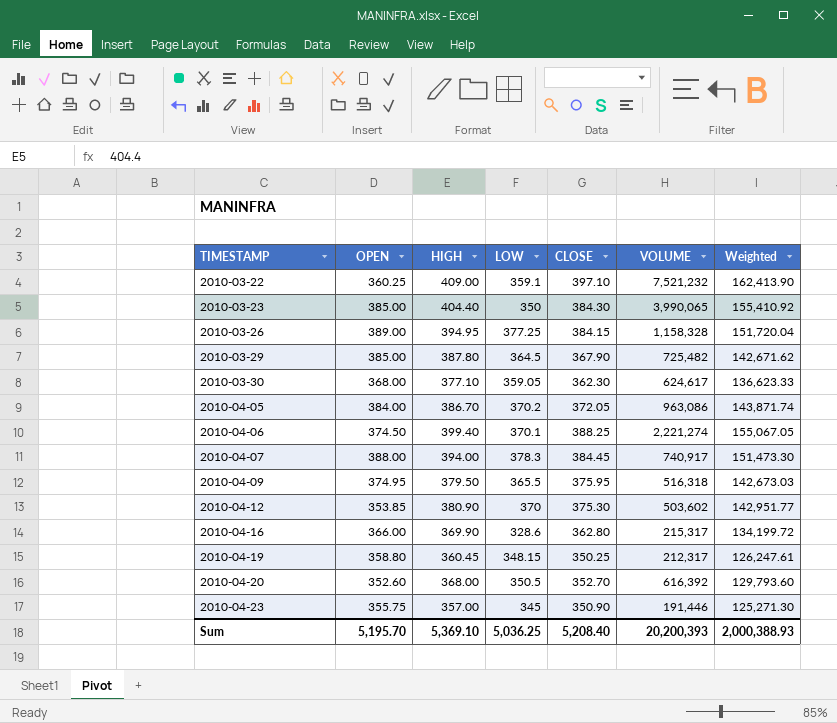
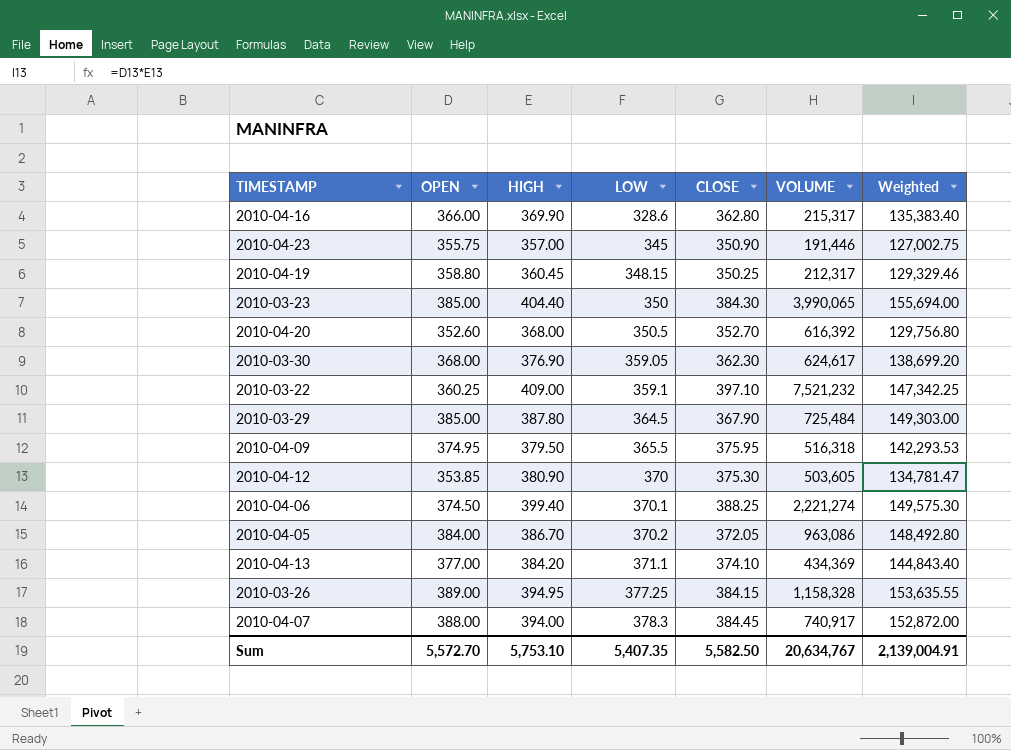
row order: TIMESTAMP ascending -> LOW ascending
column Weighted | formula: [HIGH] * [CLOSE] -> [OPEN] * [HIGH]
2010-03-30 | HIGH: 377.10 -> 376.90
2010-03-29 | VOLUME: 725,482 -> 725,484
2010-04-12 | VOLUME: 503,602 -> 503,605
row 2010-04-13: none -> 377.00 | 384.20 | 371.1 | 374.10 | 434,369 | 144,843.40
Sum | OPEN: 5,195.70 -> 5,572.70
Sum | HIGH: 5,369.10 -> 5,753.10
Sum | LOW: 5,036.25 -> 5,407.35
Sum | CLOSE: 5,208.40 -> 5,582.50
Sum | VOLUME: 20,200,393 -> 20,634,767
Sum | Weighted: 2,000,388.93 -> 2,139,004.91

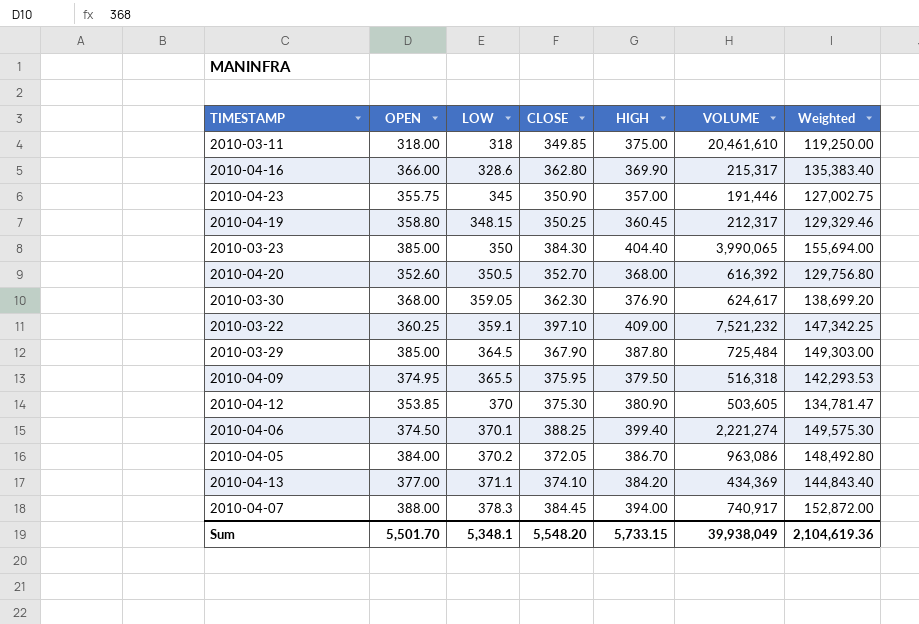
column HIGH | position: 3 -> 5
row 2010-03-26: 389.00 | 394.95 | 377.25 | 384.15 | 1,158,328 | 153,635.55 -> none
row 2010-03-11: none -> 318.00 | 318 | 349.85 | 375.00 | 20,461,610 | 119,250.00
Sum | OPEN: 5,572.70 -> 5,501.70
Sum | LOW: 5,407.35 -> 5,348.1
Sum | CLOSE: 5,582.50 -> 5,548.20
Sum | HIGH: 5,753.10 -> 5,733.15
Sum | VOLUME: 20,634,767 -> 39,938,049
Sum | Weighted: 2,139,004.91 -> 2,104,619.36

